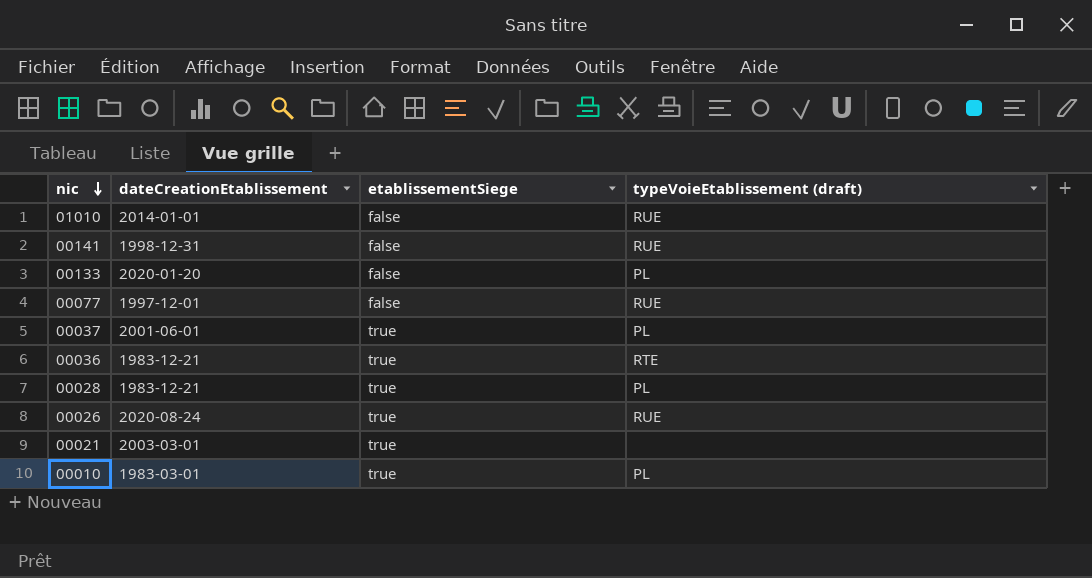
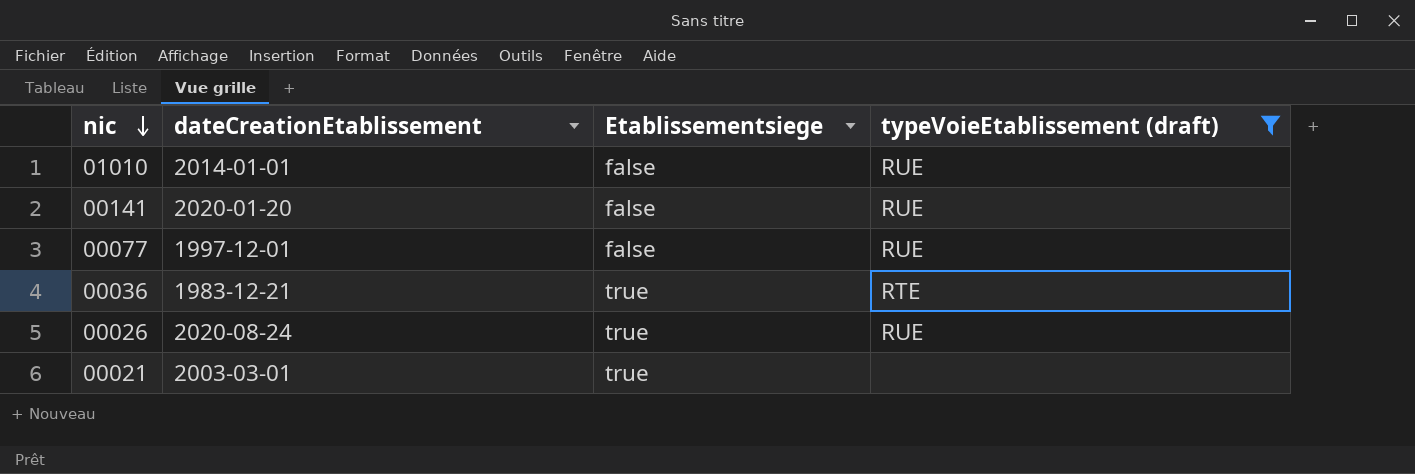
filter: none -> typeVoieEtablissement (draft) != PL
column name: etablissementSiege -> Etablissementsiege
00141 | dateCreationEtablissement: 1998-12-31 -> 2020-01-20

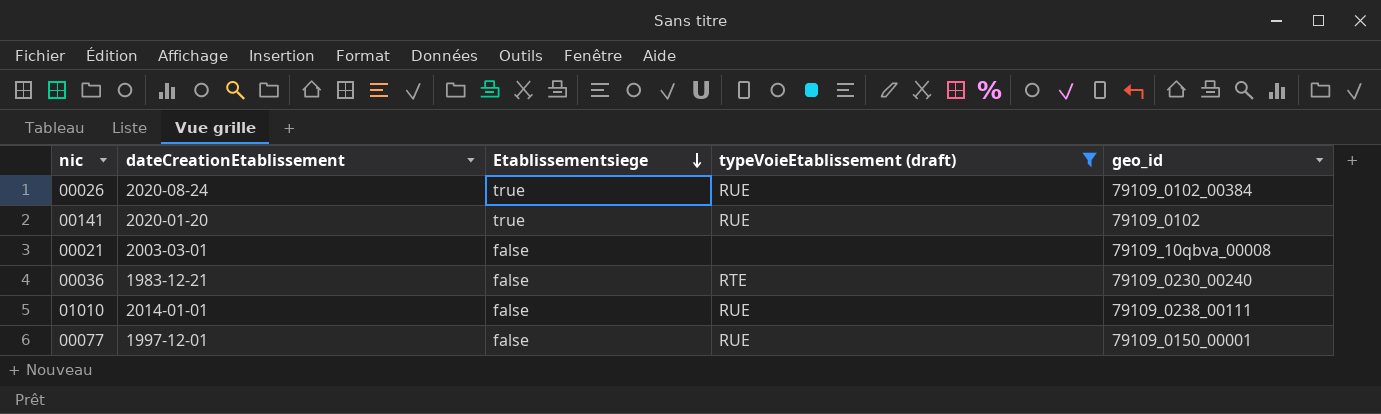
row order: nic descending -> Etablissementsiege descending
column geo_id | position: none -> 5
00141 | Etablissementsiege: false -> true
00021 | Etablissementsiege: true -> false
00036 | Etablissementsiege: true -> false

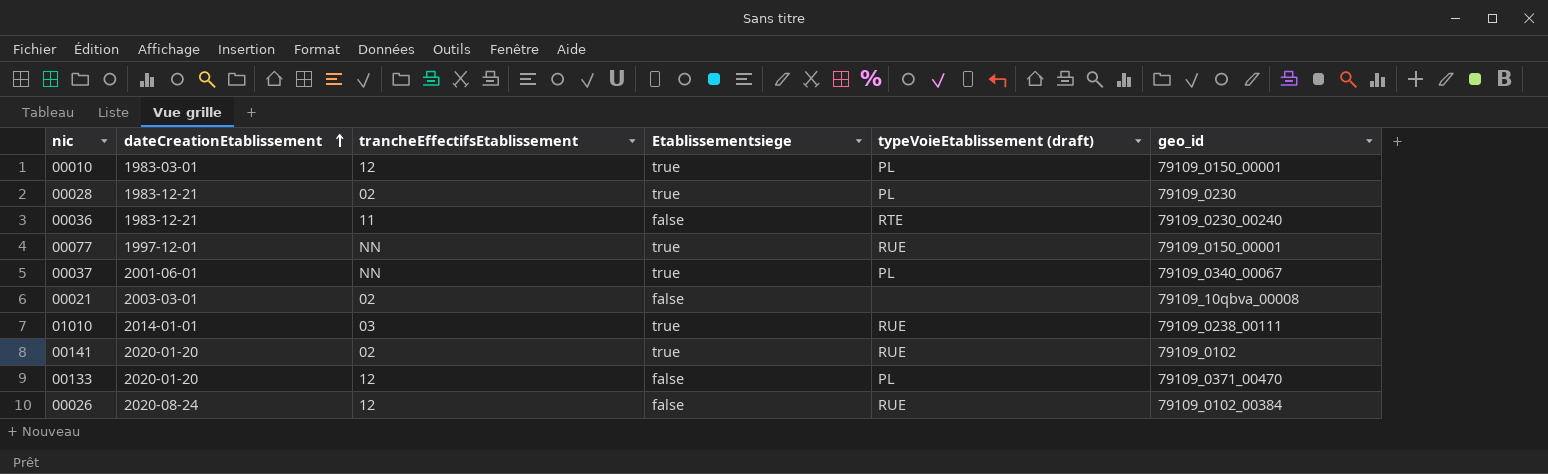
filter: typeVoieEtablissement (draft) != PL -> none
row order: Etablissementsiege descending -> dateCreationEtablissement ascending
column trancheEffectifsEtablissement | position: none -> 3
00077 | Etablissementsiege: false -> true
01010 | Etablissementsiege: false -> true
00026 | Etablissementsiege: true -> false

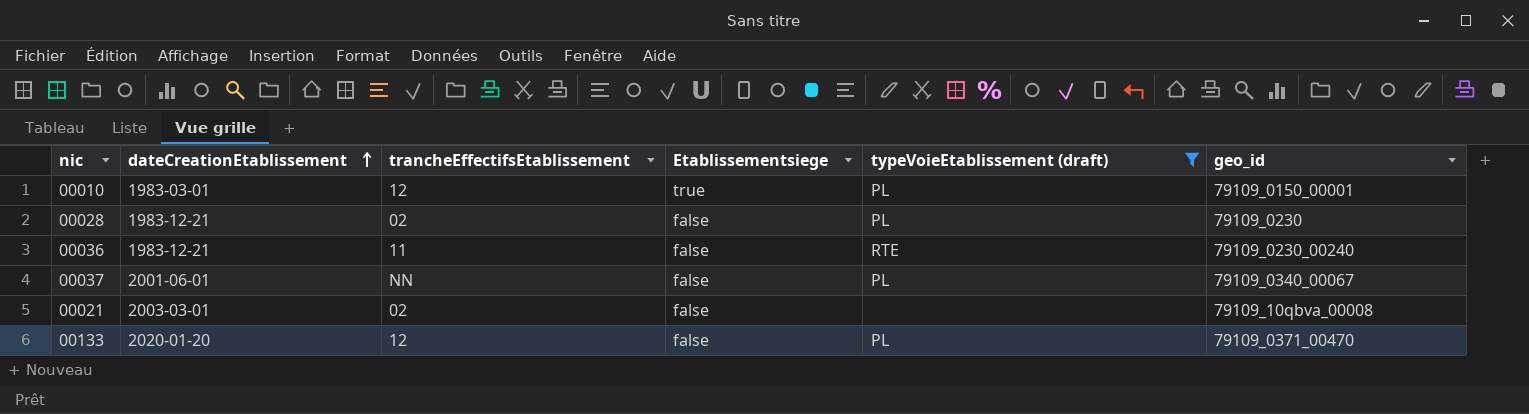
filter: none -> typeVoieEtablissement (draft) != RUE
00028 | Etablissementsiege: true -> false
00037 | Etablissementsiege: true -> false

